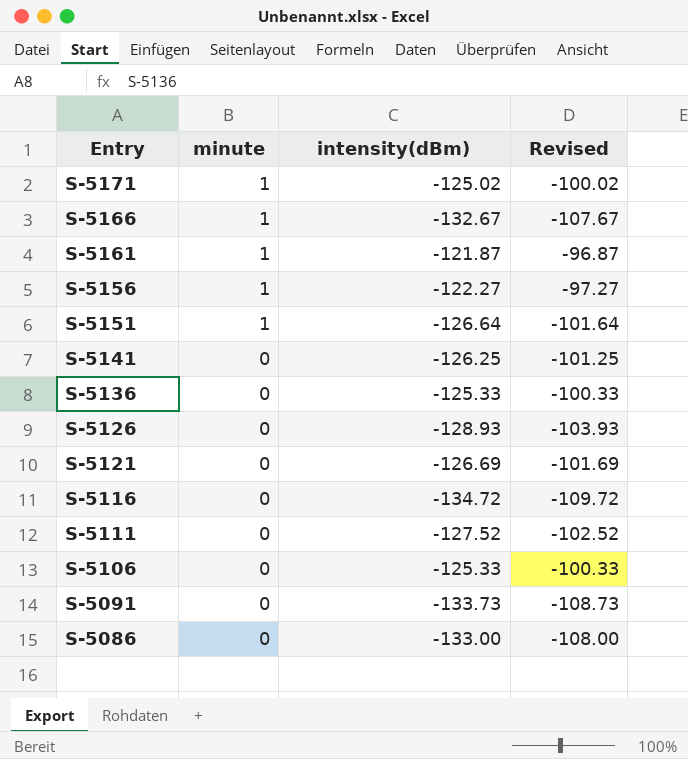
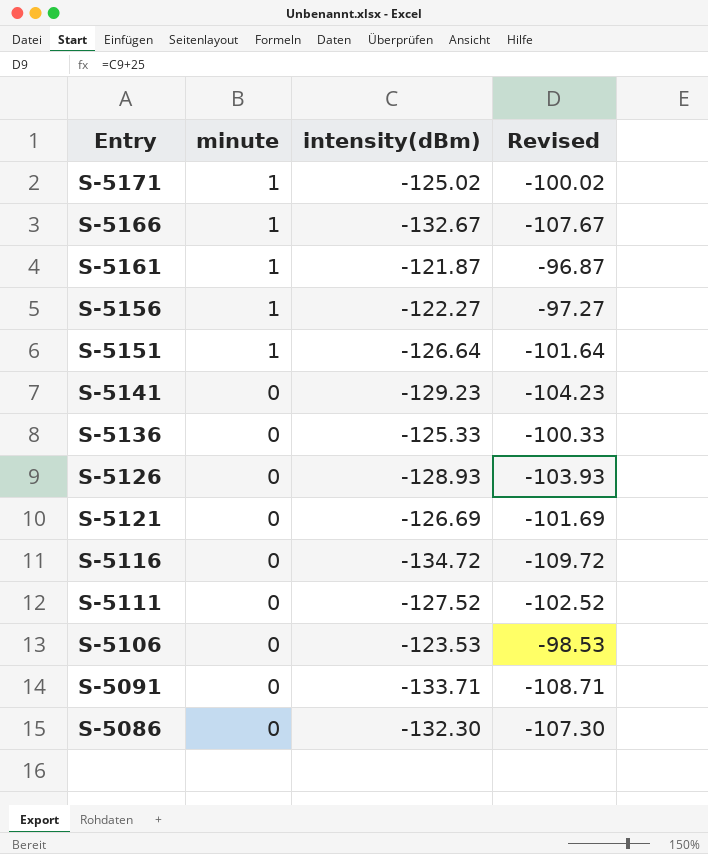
S-5141 | intensity(dBm): -126.25 -> -129.23
S-5141 | Revised: -101.25 -> -104.23
S-5106 | intensity(dBm): -125.33 -> -123.53
S-5106 | Revised: -100.33 -> -98.53
S-5091 | intensity(dBm): -133.73 -> -133.71
S-5091 | Revised: -108.73 -> -108.71
S-5086 | intensity(dBm): -133.00 -> -132.30
S-5086 | Revised: -108.00 -> -107.30

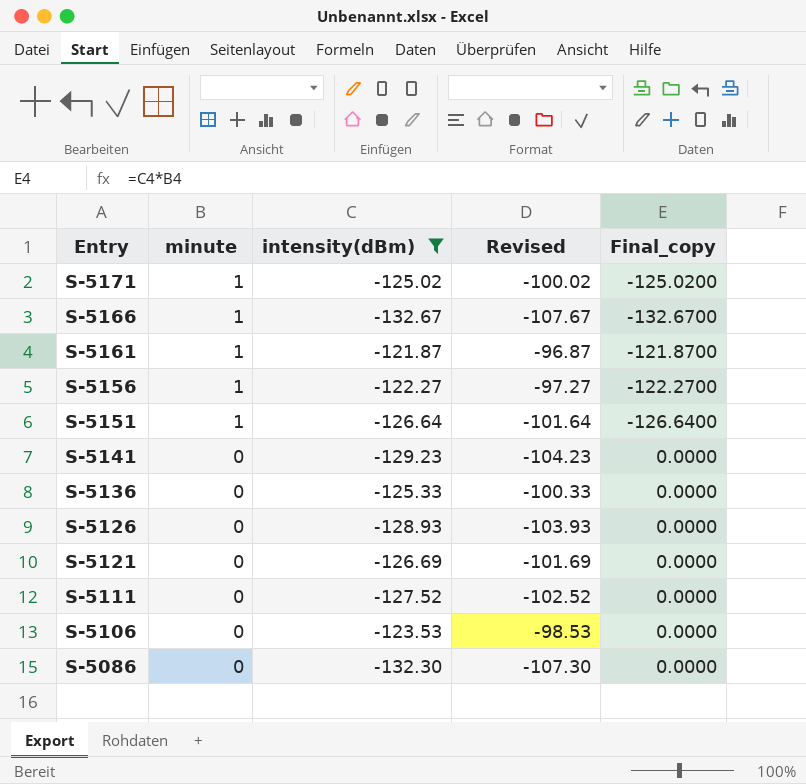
filter: none -> intensity(dBm) >= -132.67
column Final_copy | formula: none -> [minute] * [intensity(dBm)]

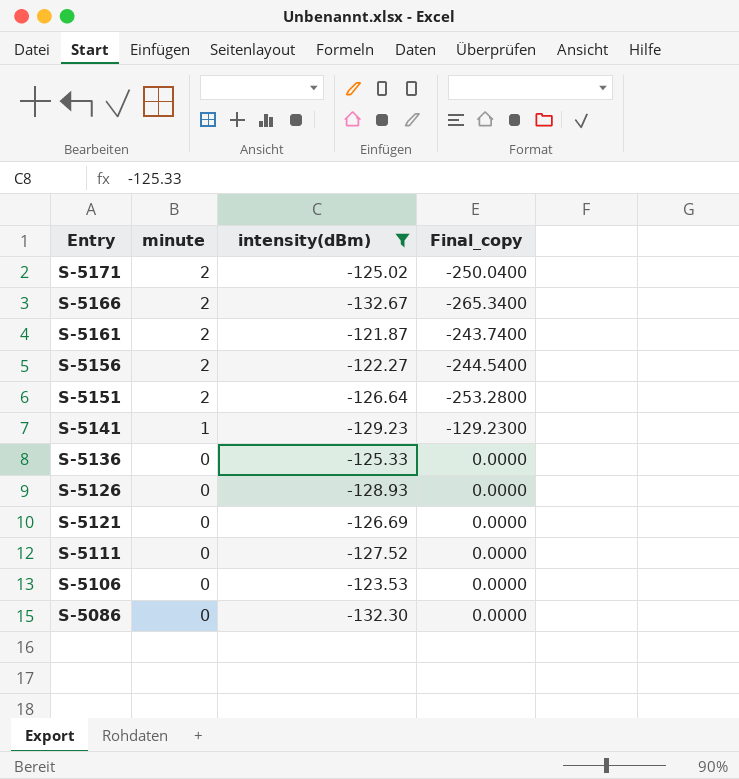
column Revised | formula: [intensity(dBm)] + 25 -> none
S-5171 | minute: 1 -> 2
S-5171 | Final_copy: -125.0200 -> -250.0400
S-5166 | minute: 1 -> 2
S-5166 | Final_copy: -132.6700 -> -265.3400
S-5161 | minute: 1 -> 2
S-5161 | Final_copy: -121.8700 -> -243.7400
S-5156 | minute: 1 -> 2
S-5156 | Final_copy: -122.2700 -> -244.5400
S-5151 | minute: 1 -> 2
S-5151 | Final_copy: -126.6400 -> -253.2800
S-5141 | minute: 0 -> 1
S-5141 | Final_copy: 0.0000 -> -129.2300

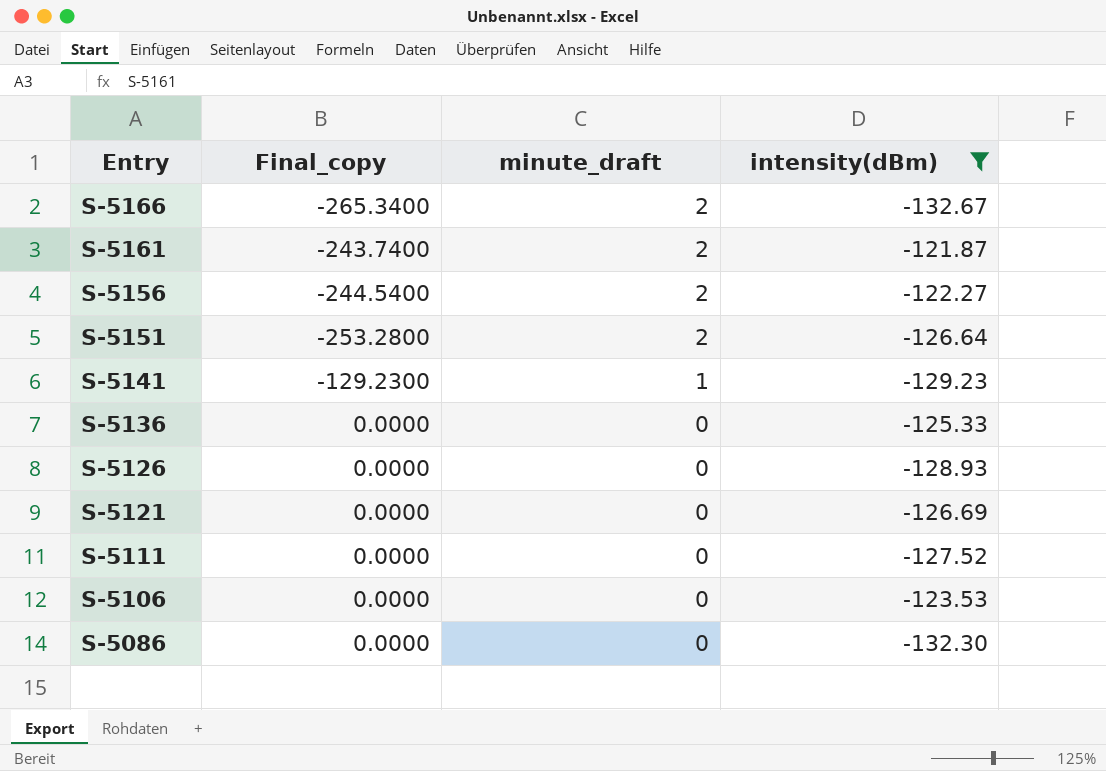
column Final_copy | position: 4 -> 2
column name: minute -> minute_draft
row S-5171: 2 | -125.02 | -250.0400 -> none

